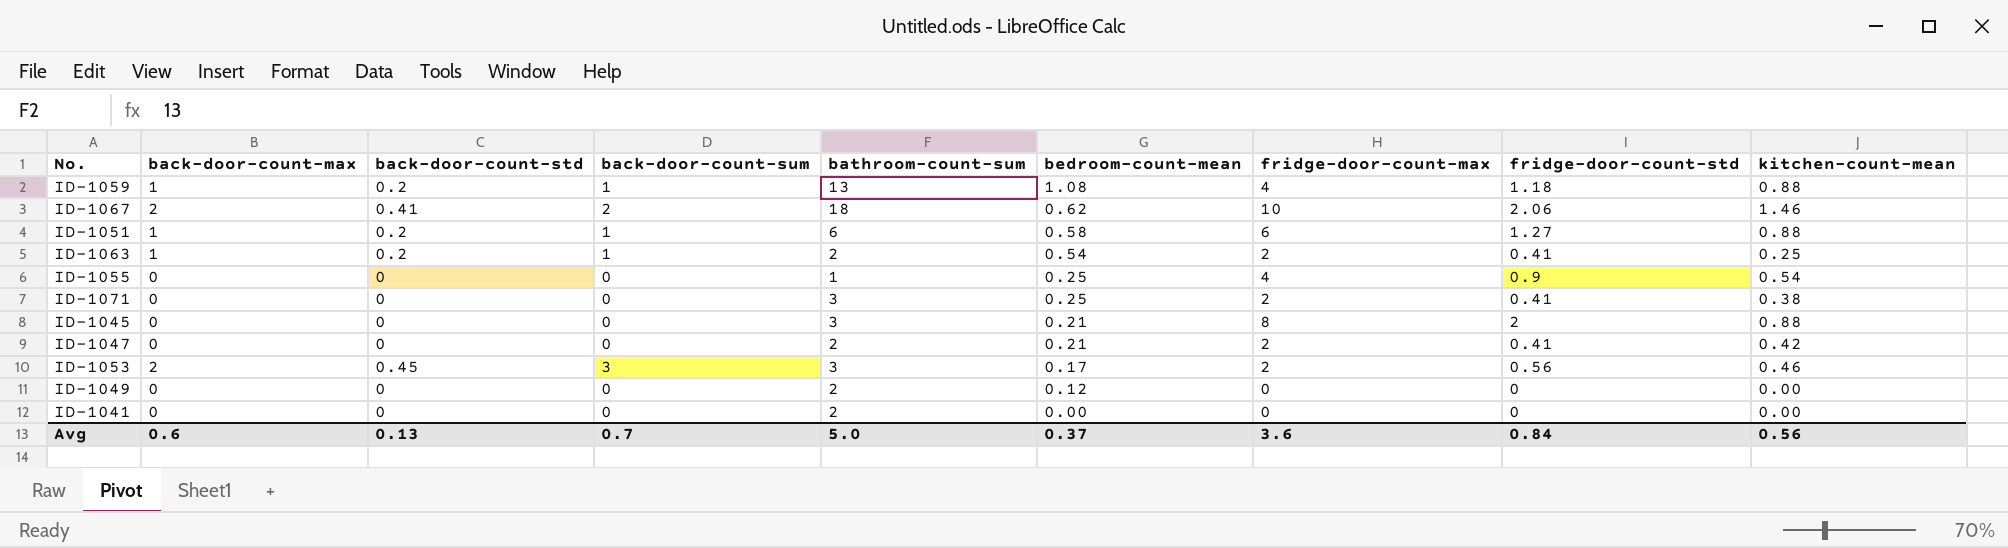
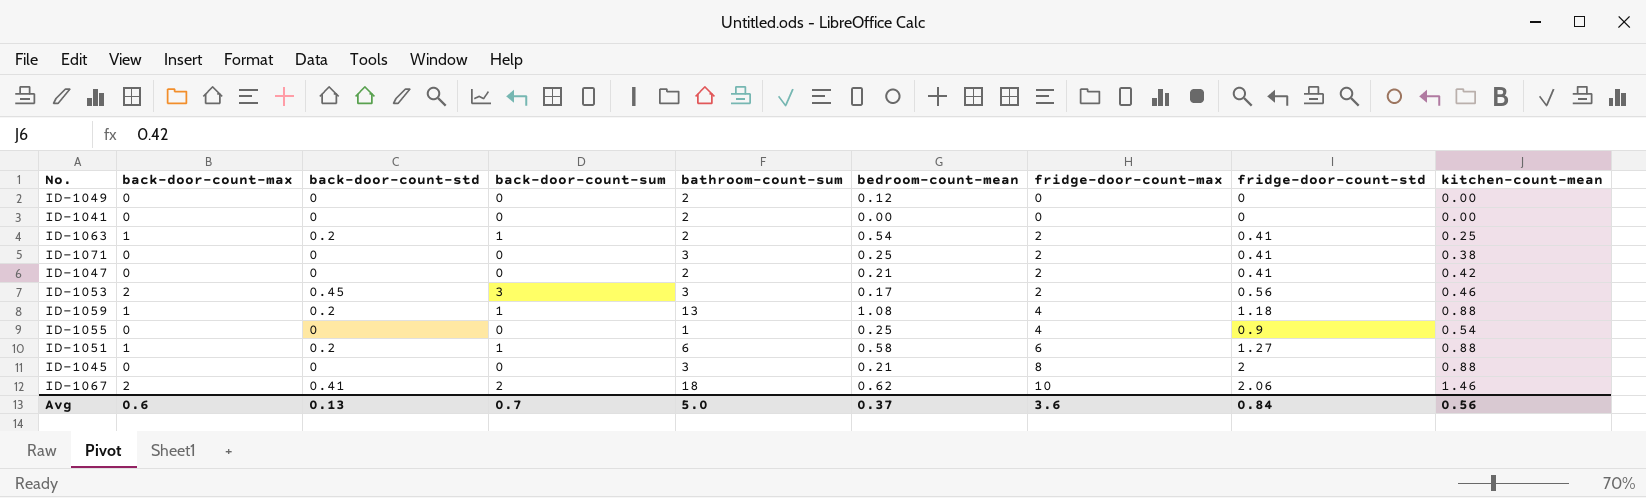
row order: bedroom-count-mean descending -> fridge-door-count-max ascending

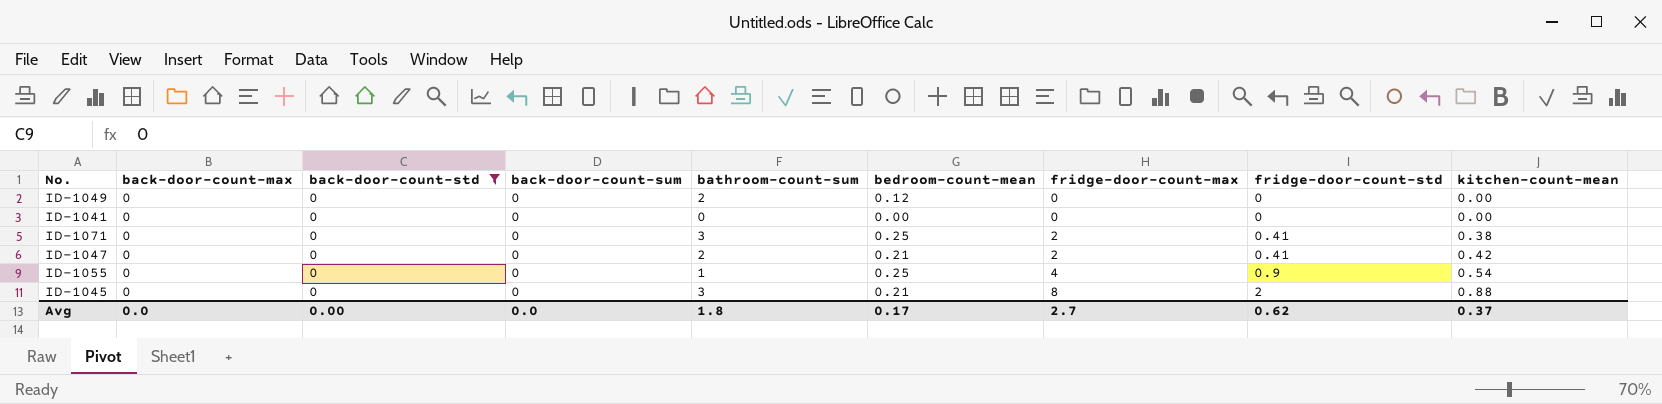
filter: none -> back-door-count-std = 0
ID-1041 | bathroom-count-sum: 2 -> 0
Avg | back-door-count-max: 0.6 -> 0.0
Avg | back-door-count-std: 0.13 -> 0.00
Avg | back-door-count-sum: 0.7 -> 0.0
Avg | bathroom-count-sum: 5.0 -> 1.8
Avg | bedroom-count-mean: 0.37 -> 0.17
Avg | fridge-door-count-max: 3.6 -> 2.7
Avg | fridge-door-count-std: 0.84 -> 0.62
Avg | kitchen-count-mean: 0.56 -> 0.37

